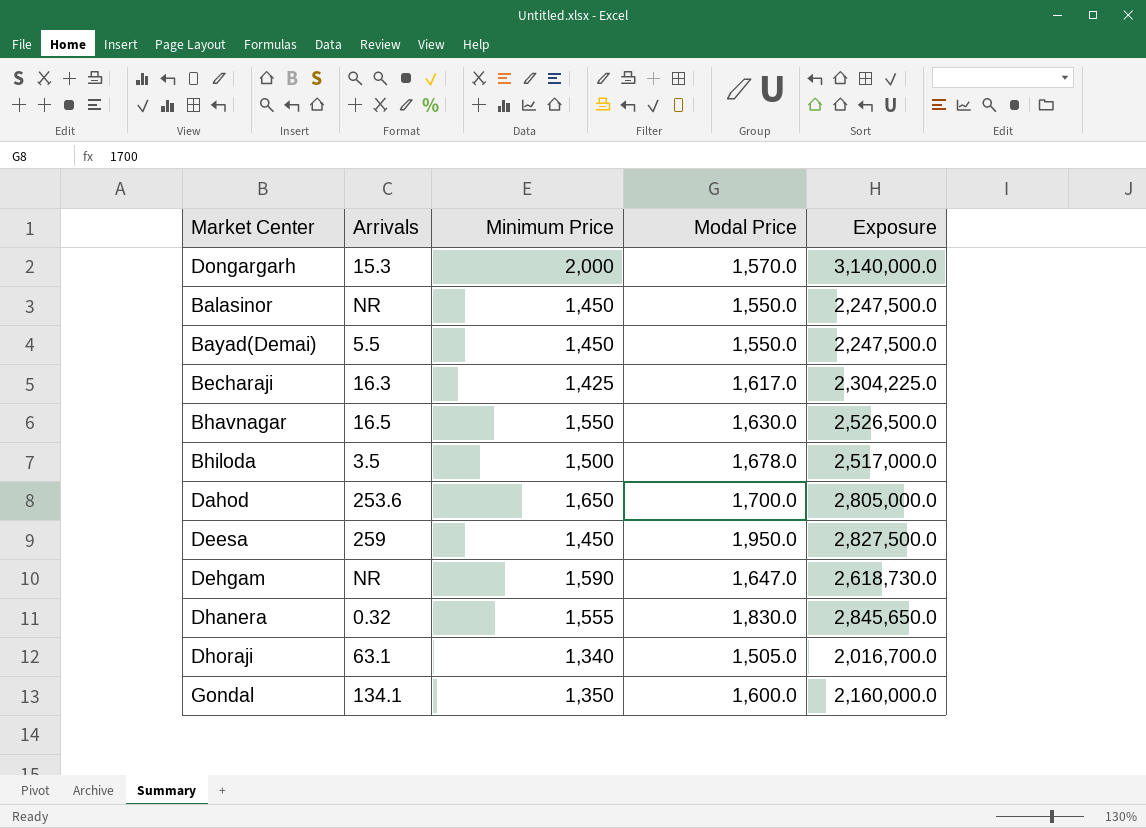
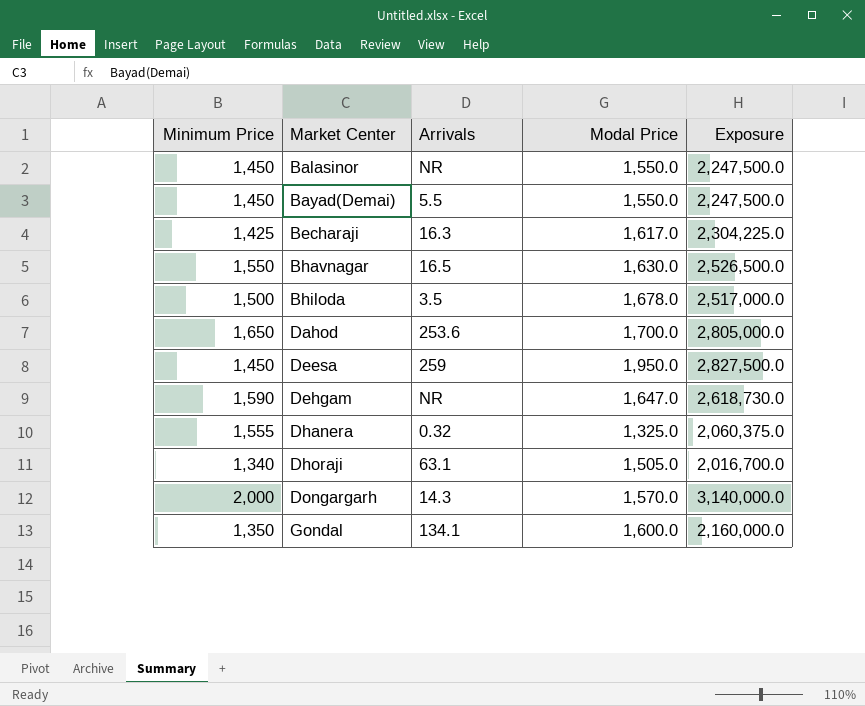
row order: none -> Market Center ascending
column Minimum Price | position: 3 -> 1
Dhanera | Modal Price: 1,830.0 -> 1,325.0
Dhanera | Exposure: 2,845,650.0 -> 2,060,375.0
Dongargarh | Arrivals: 15.3 -> 14.3

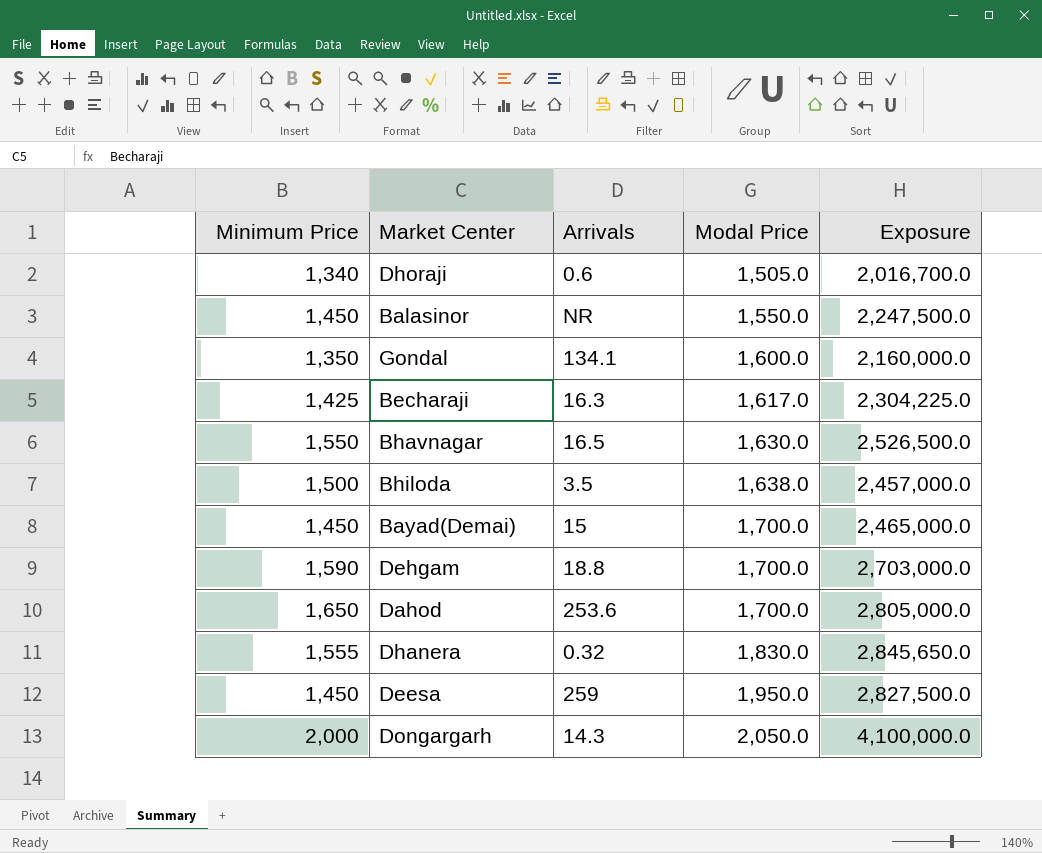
row order: Market Center ascending -> Modal Price ascending
Dhoraji | Arrivals: 63.1 -> 0.6
Bhiloda | Modal Price: 1,678.0 -> 1,638.0
Bhiloda | Exposure: 2,517,000.0 -> 2,457,000.0
Bayad(Demai) | Arrivals: 5.5 -> 15
Bayad(Demai) | Modal Price: 1,550.0 -> 1,700.0
Bayad(Demai) | Exposure: 2,247,500.0 -> 2,465,000.0
Dehgam | Arrivals: NR -> 18.8
Dehgam | Modal Price: 1,647.0 -> 1,700.0
Dehgam | Exposure: 2,618,730.0 -> 2,703,000.0
Dhanera | Modal Price: 1,325.0 -> 1,830.0
Dhanera | Exposure: 2,060,375.0 -> 2,845,650.0
Dongargarh | Modal Price: 1,570.0 -> 2,050.0
Dongargarh | Exposure: 3,140,000.0 -> 4,100,000.0

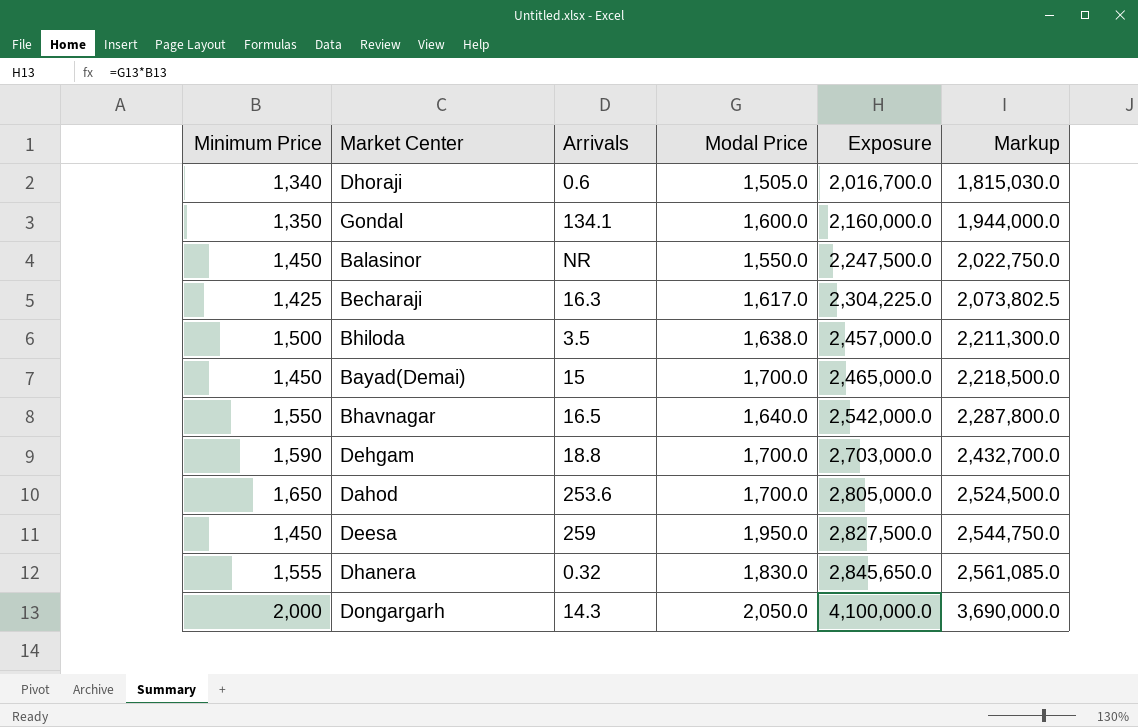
row order: Modal Price ascending -> Exposure ascending
column Markup | formula: none -> [Exposure] * 0.9
Bhavnagar | Modal Price: 1,630.0 -> 1,640.0
Bhavnagar | Exposure: 2,526,500.0 -> 2,542,000.0

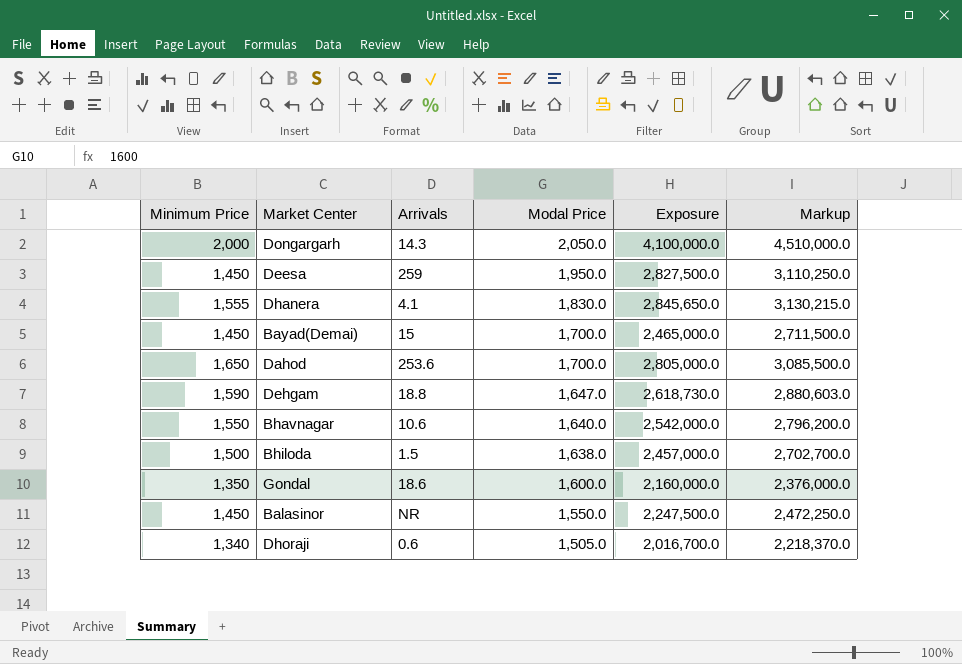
row order: Exposure ascending -> Modal Price descending
column Markup | formula: [Exposure] * 0.9 -> [Exposure] * 1.1
row Becharaji: 1,425 | 16.3 | 1,617.0 | 2,304,225.0 | 2,073,802.5 -> none
Dhanera | Arrivals: 0.32 -> 4.1
Dehgam | Modal Price: 1,700.0 -> 1,647.0
Dehgam | Exposure: 2,703,000.0 -> 2,618,730.0
Bhavnagar | Arrivals: 16.5 -> 10.6
Bhiloda | Arrivals: 3.5 -> 1.5
Gondal | Arrivals: 134.1 -> 18.6

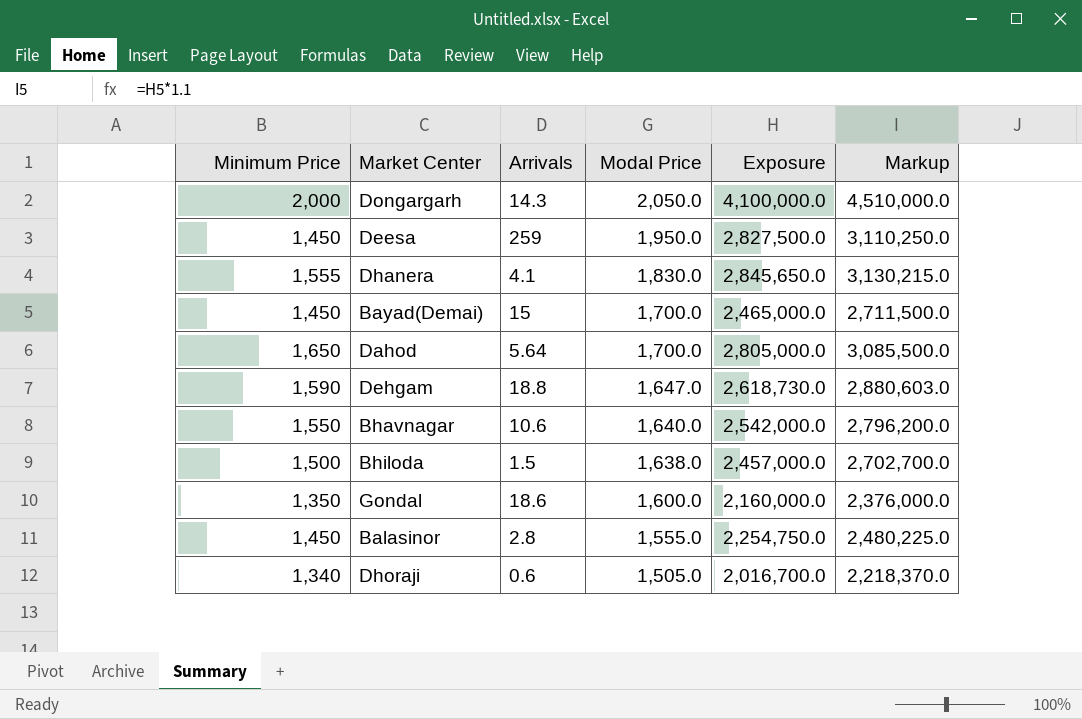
Dahod | Arrivals: 253.6 -> 5.64
Balasinor | Arrivals: NR -> 2.8
Balasinor | Modal Price: 1,550.0 -> 1,555.0
Balasinor | Exposure: 2,247,500.0 -> 2,254,750.0
Balasinor | Markup: 2,472,250.0 -> 2,480,225.0

